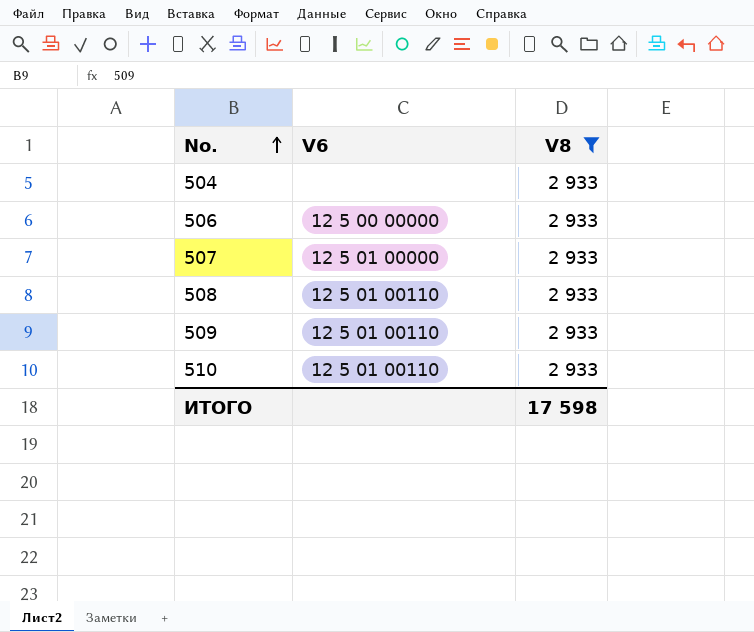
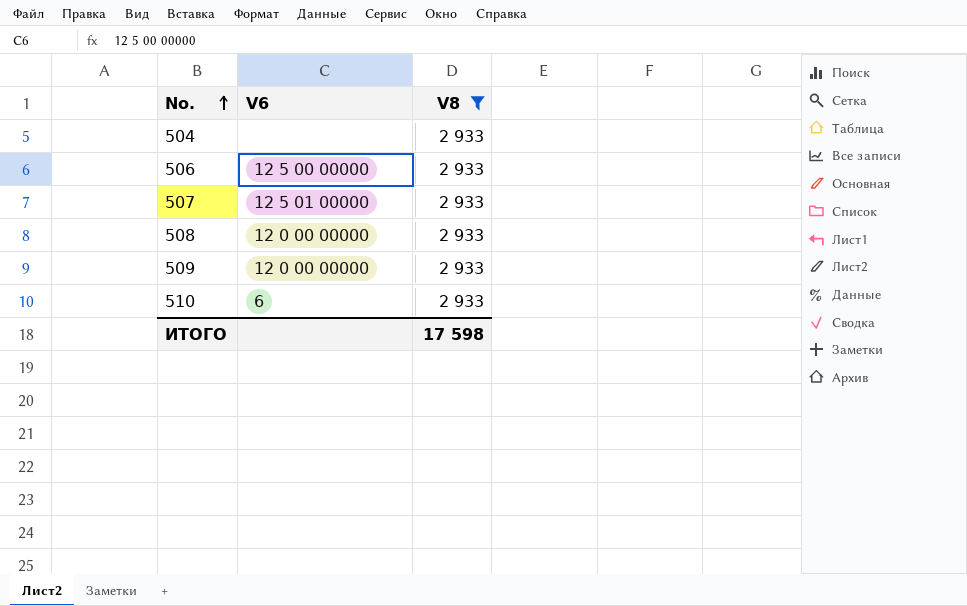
508 | V6: 12 5 01 00110 -> 12 0 00 00000
509 | V6: 12 5 01 00110 -> 12 0 00 00000
510 | V6: 12 5 01 00110 -> 6

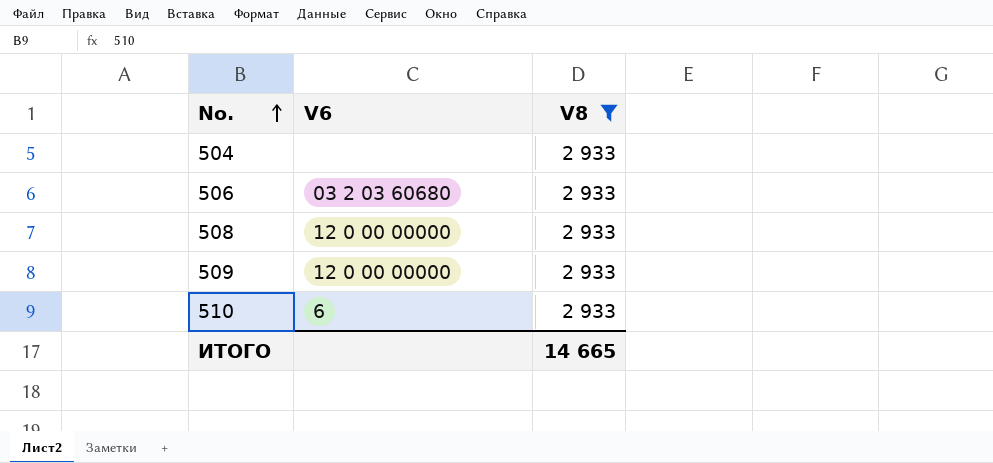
row 507: 12 5 01 00000 | 2 933 -> none
506 | V6: 12 5 00 00000 -> 03 2 03 60680
ИТОГО | V8: 17 598 -> 14 665

